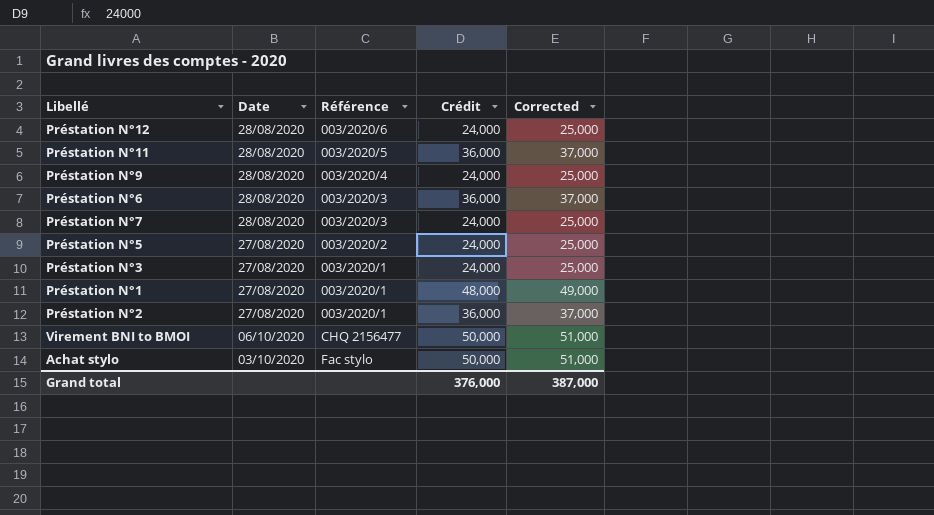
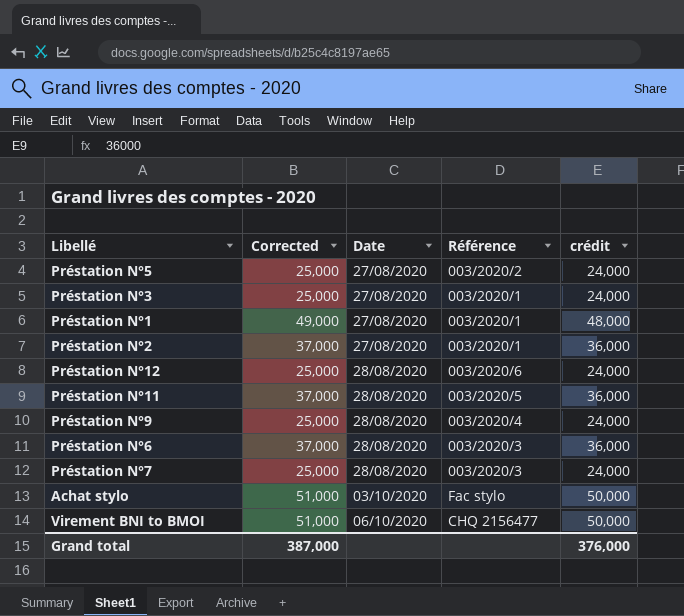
row order: none -> Date ascending
column Corrected | position: 5 -> 2
column name: Crédit -> crédit

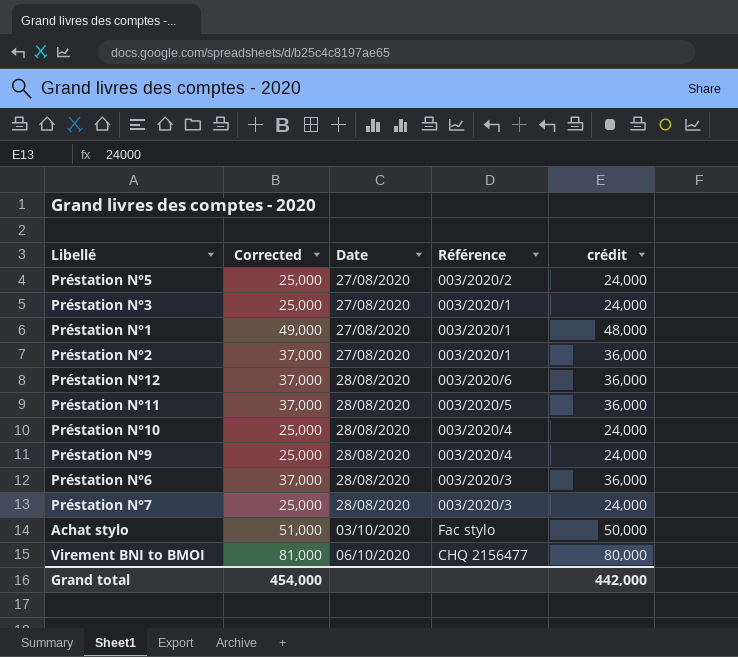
Préstation N°12 | Corrected: 25,000 -> 37,000
Préstation N°12 | crédit: 24,000 -> 36,000
row Préstation N°10: none -> 25,000 | 28/08/2020 | 003/2020/4 | 24,000
Virement BNI to BMOI | Corrected: 51,000 -> 81,000
Virement BNI to BMOI | crédit: 50,000 -> 80,000
Grand total | Corrected: 387,000 -> 454,000
Grand total | crédit: 376,000 -> 442,000

